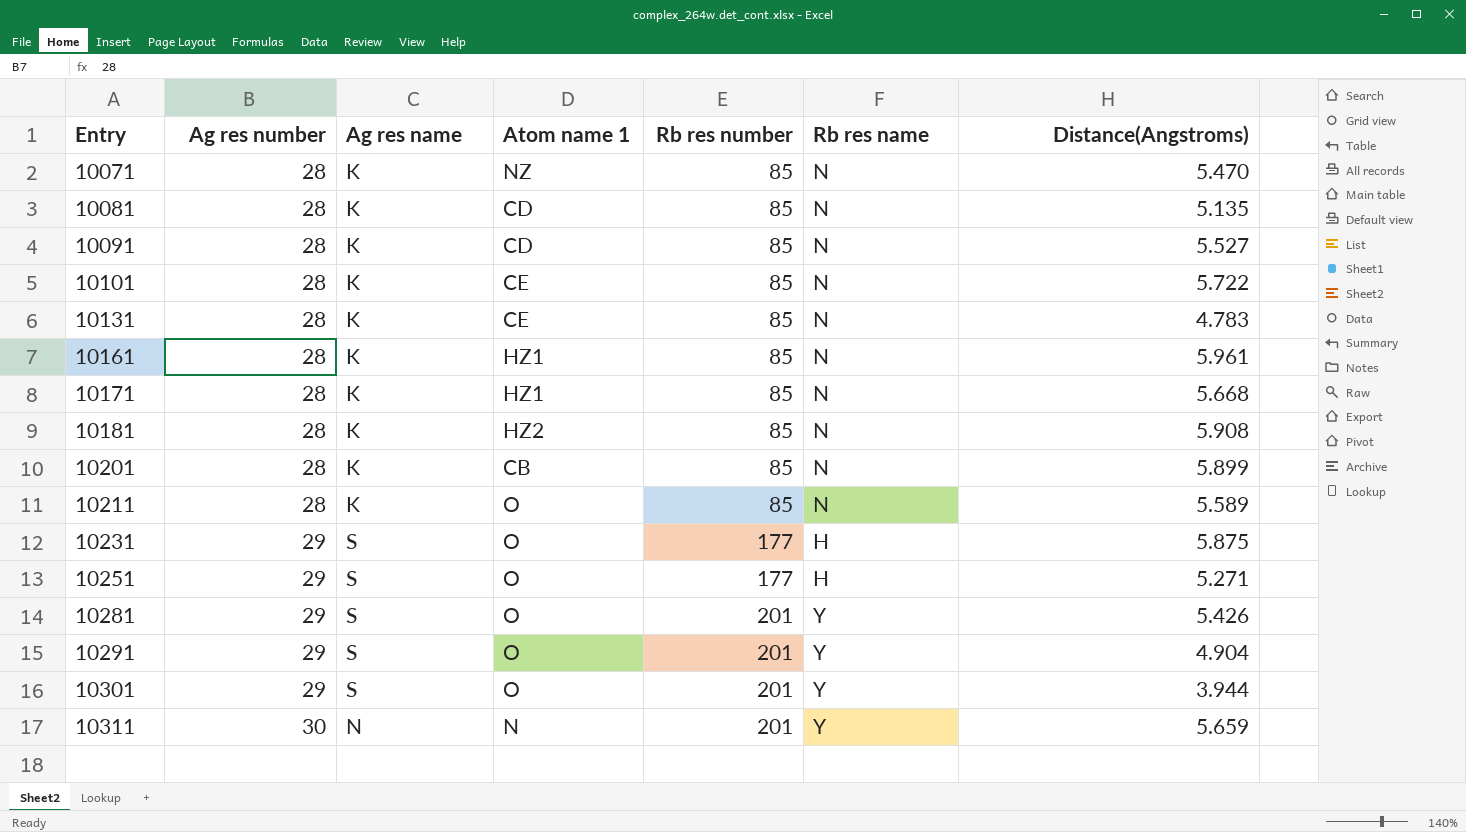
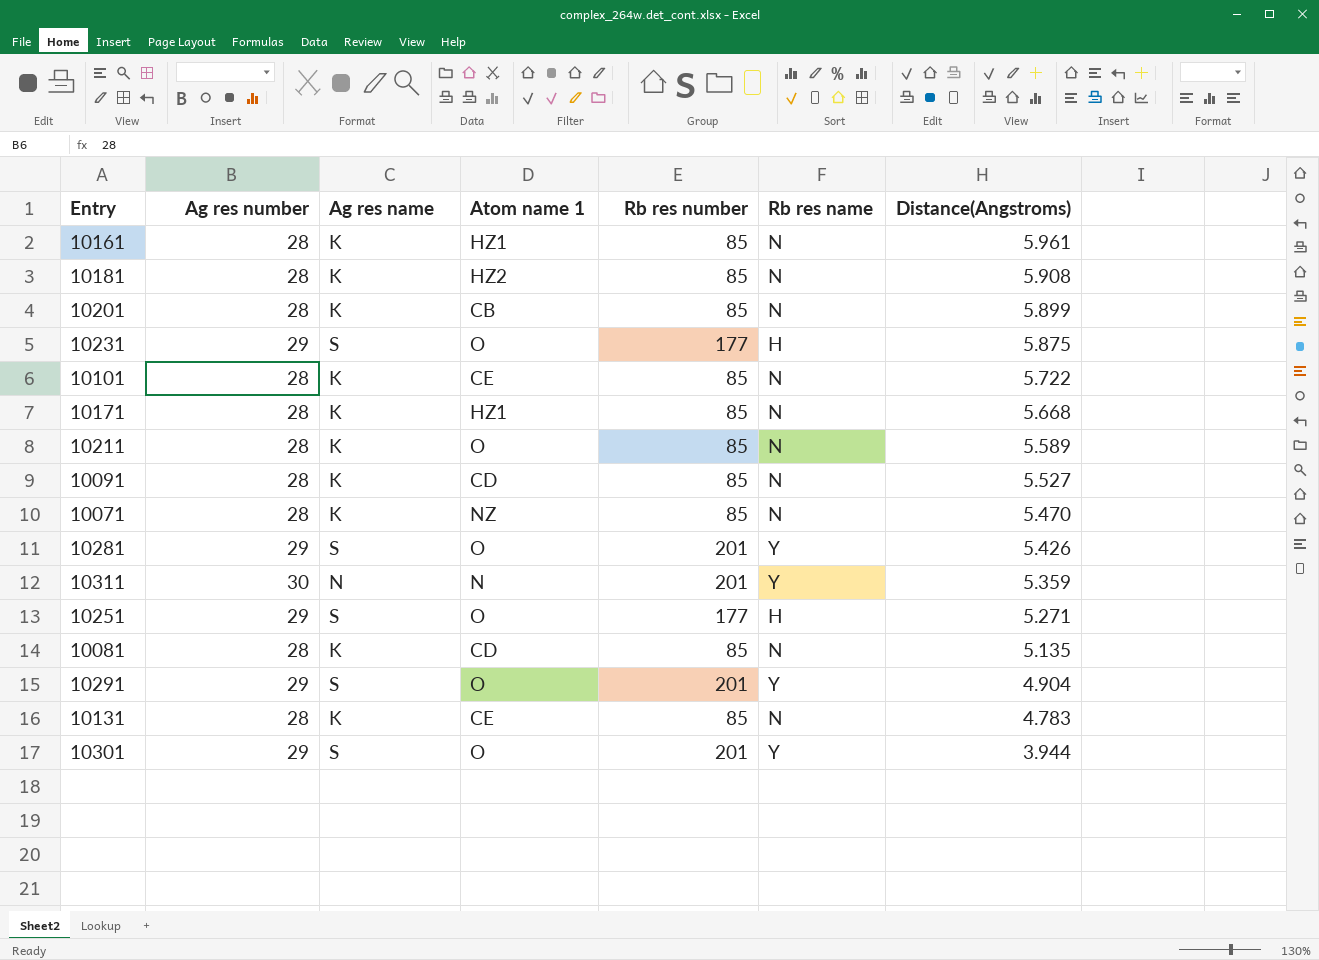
row order: Entry ascending -> Distance(Angstroms) descending
10311 | Distance(Angstroms): 5.659 -> 5.359

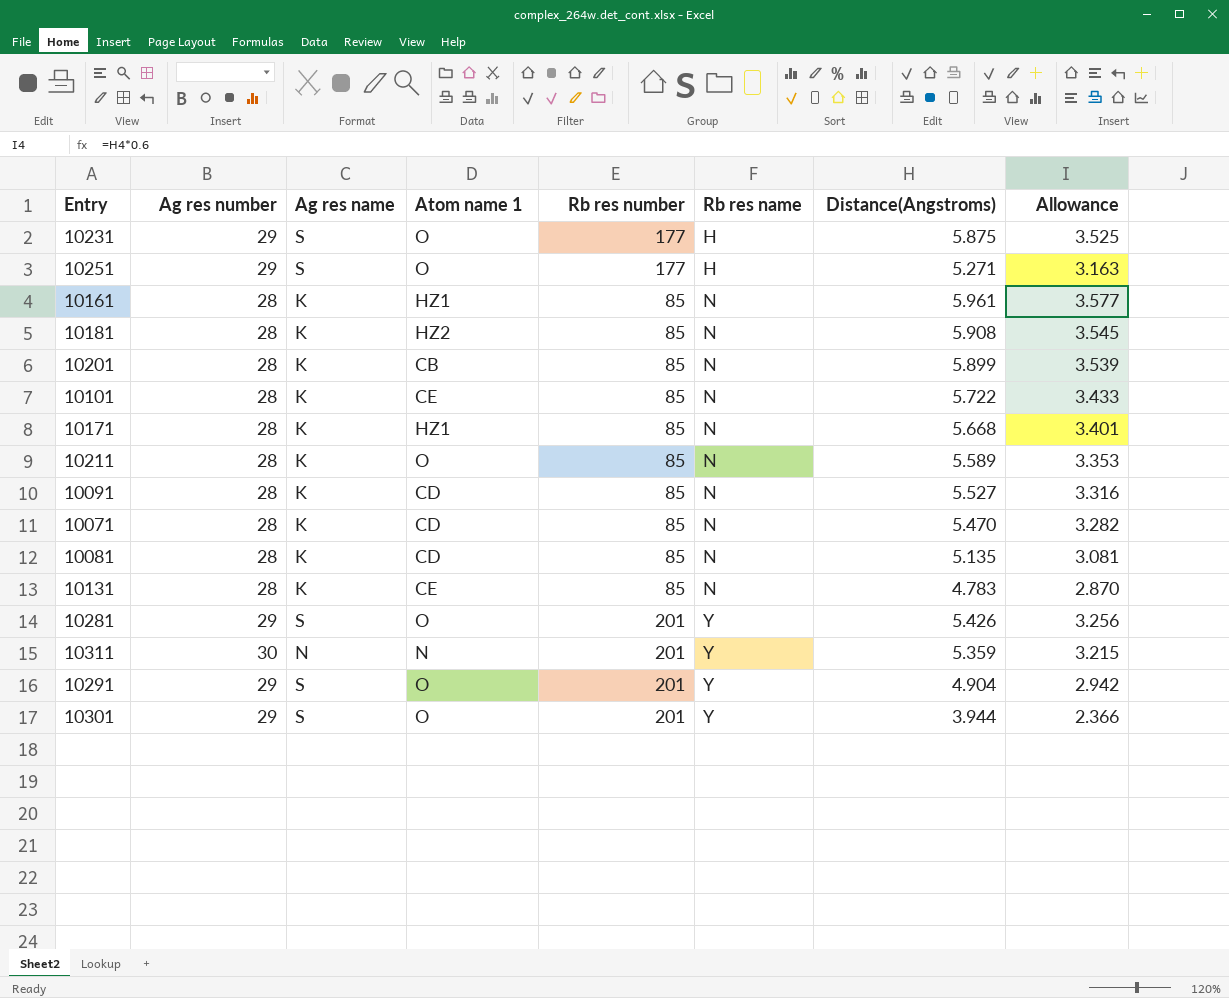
row order: Distance(Angstroms) descending -> Rb res name ascending
column Allowance | formula: none -> [Distance(Angstroms)] * 0.6
10071 | Atom name 1: NZ -> CD

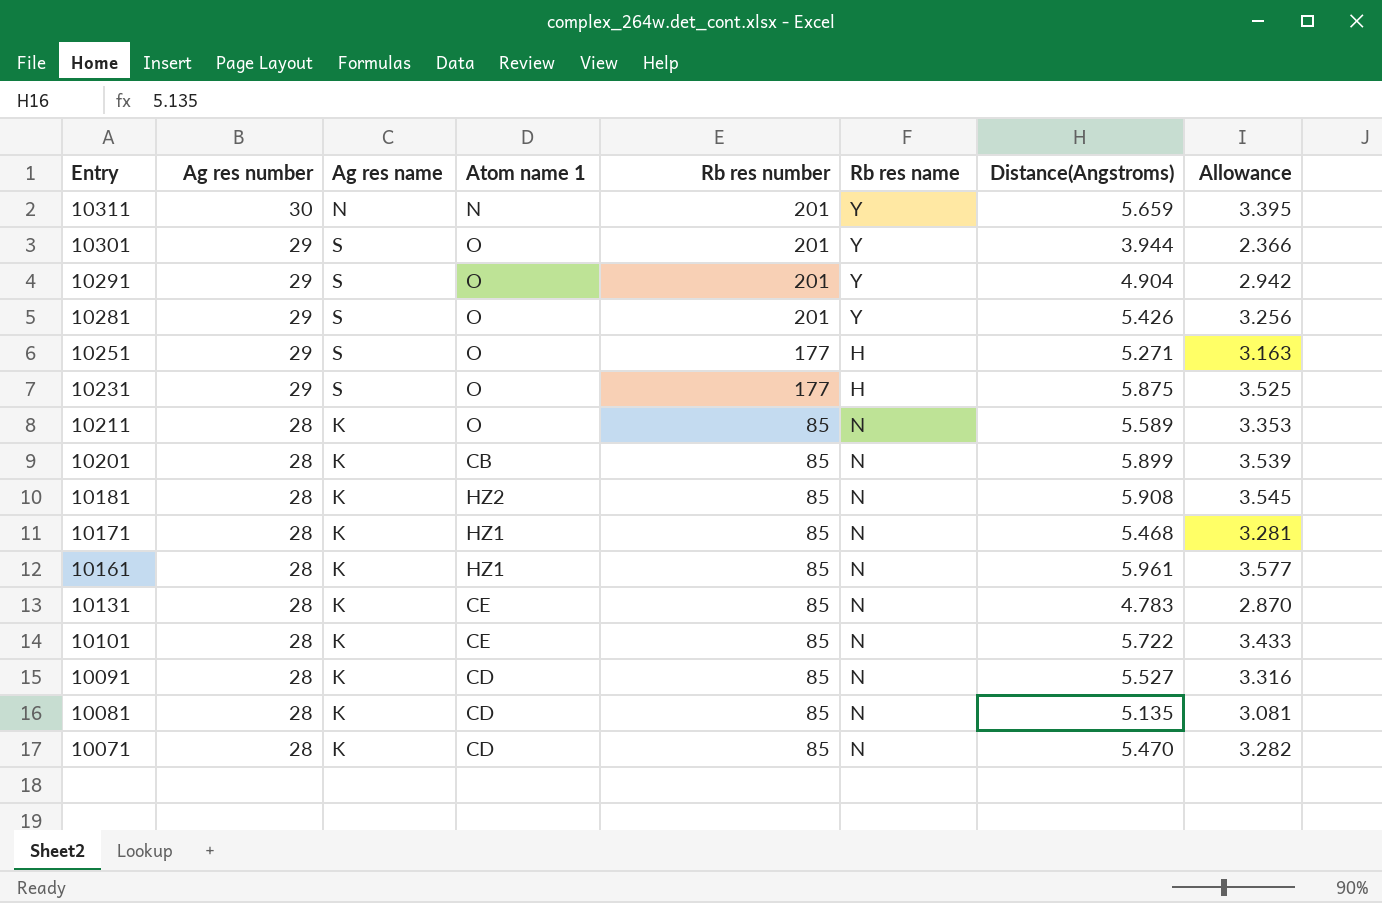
row order: Rb res name ascending -> Entry descending
10311 | Distance(Angstroms): 5.359 -> 5.659
10311 | Allowance: 3.215 -> 3.395
10171 | Distance(Angstroms): 5.668 -> 5.468
10171 | Allowance: 3.401 -> 3.281

